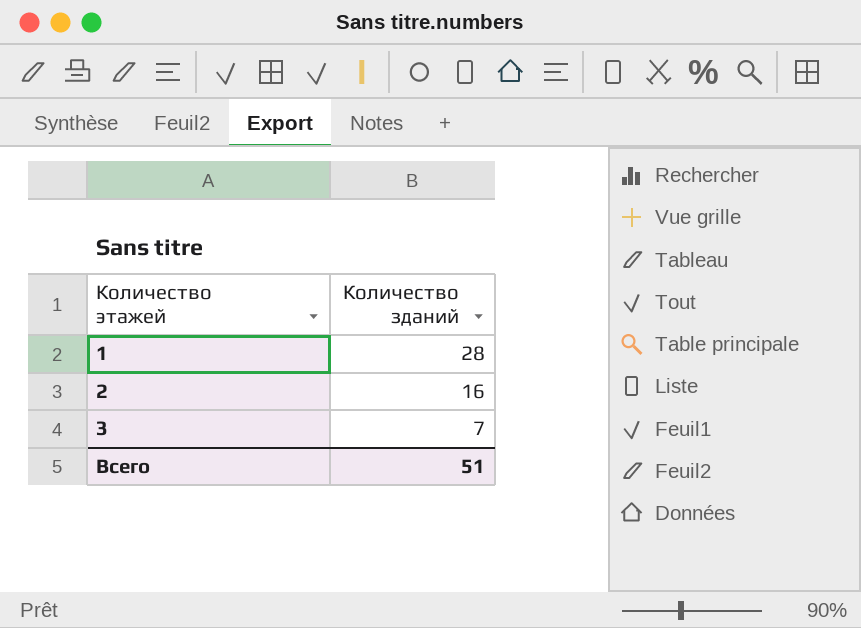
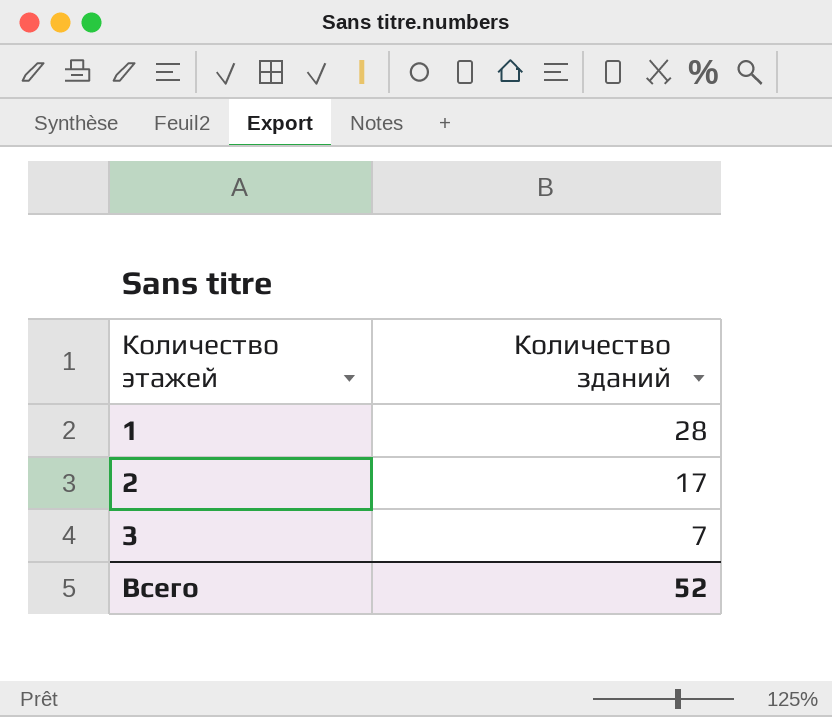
2 | Количество зданий: 16 -> 17
Всего | Количество зданий: 51 -> 52

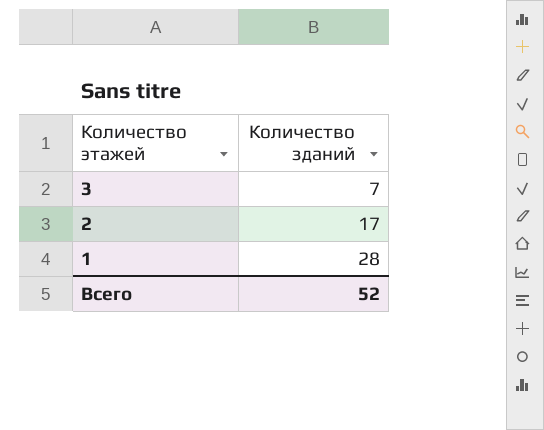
row order: Количество этажей ascending -> Количество этажей descending

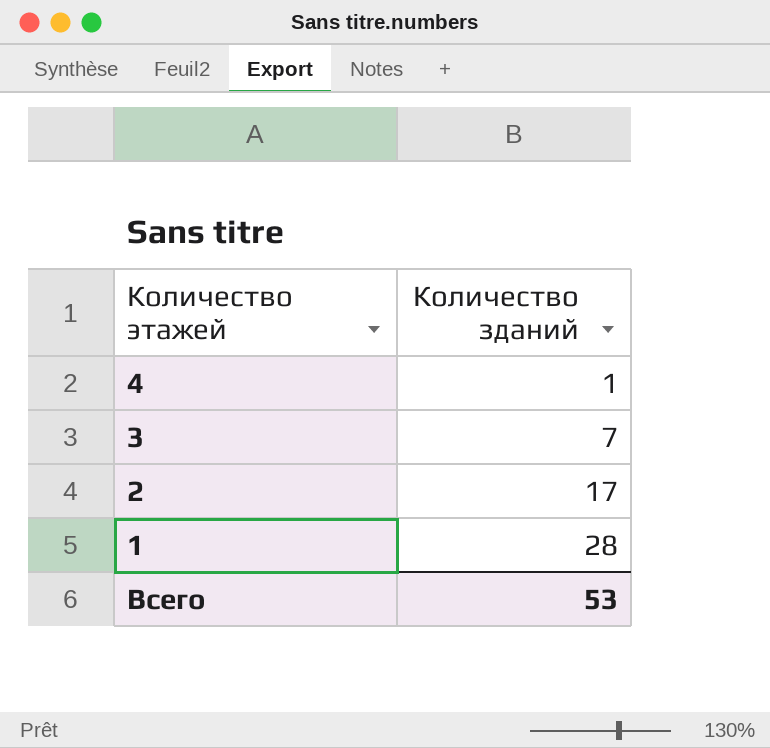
row 4: none -> 1
Всего | Количество зданий: 52 -> 53

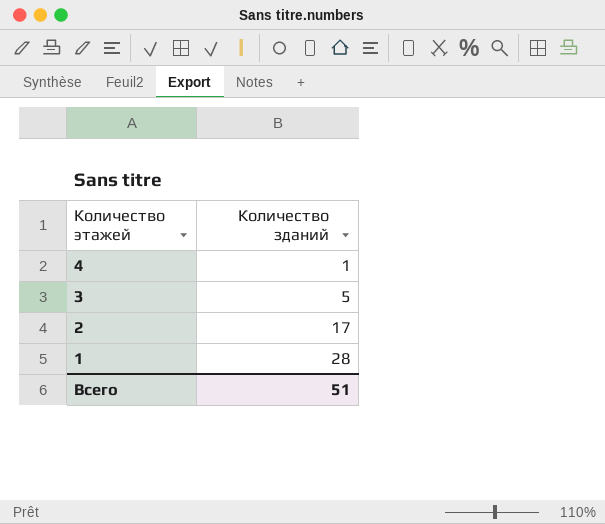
3 | Количество зданий: 7 -> 5
Всего | Количество зданий: 53 -> 51

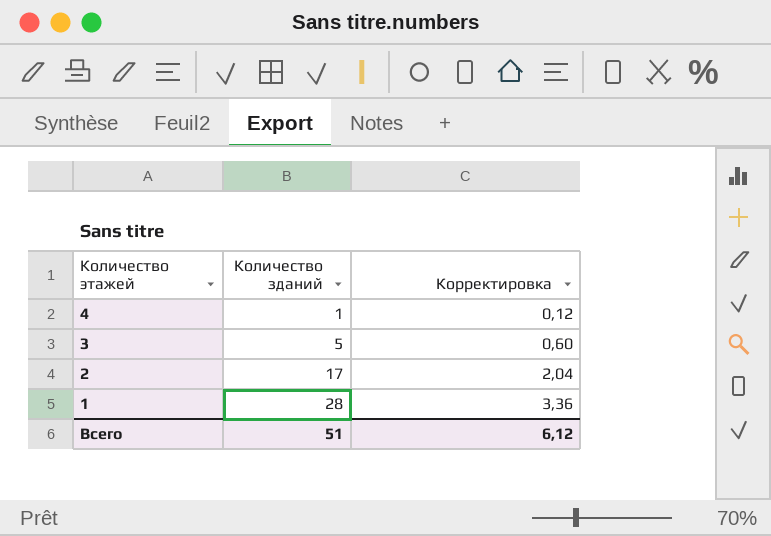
column Корректировка | formula: none -> [Количество зданий] * 0,12

